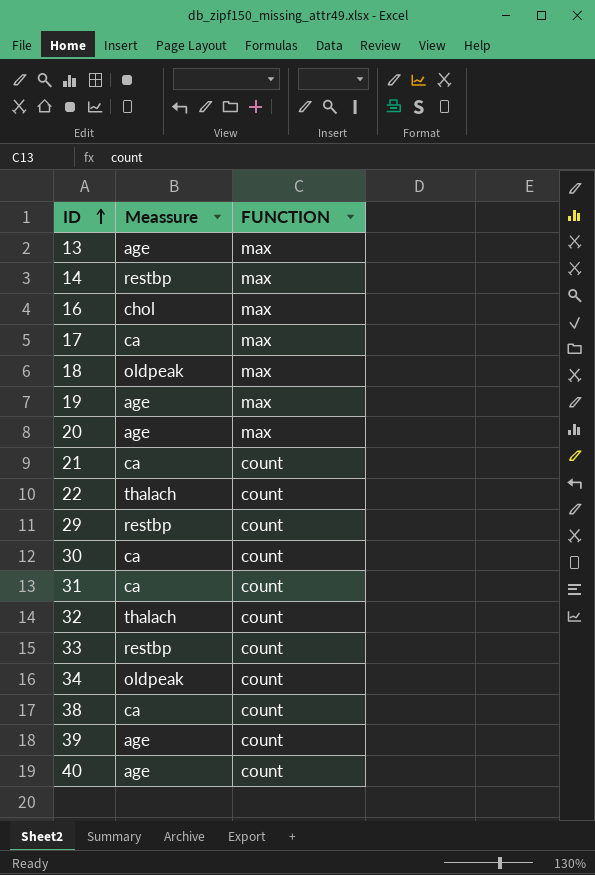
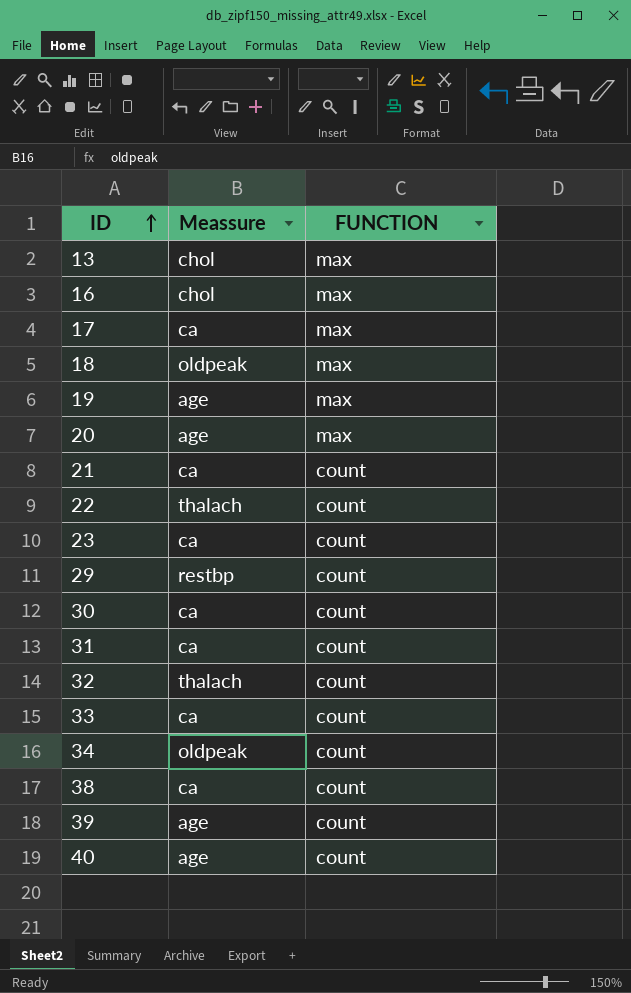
row 14: restbp | max -> none
13 | Meassure: age -> chol
row 23: none -> ca | count
33 | Meassure: restbp -> ca

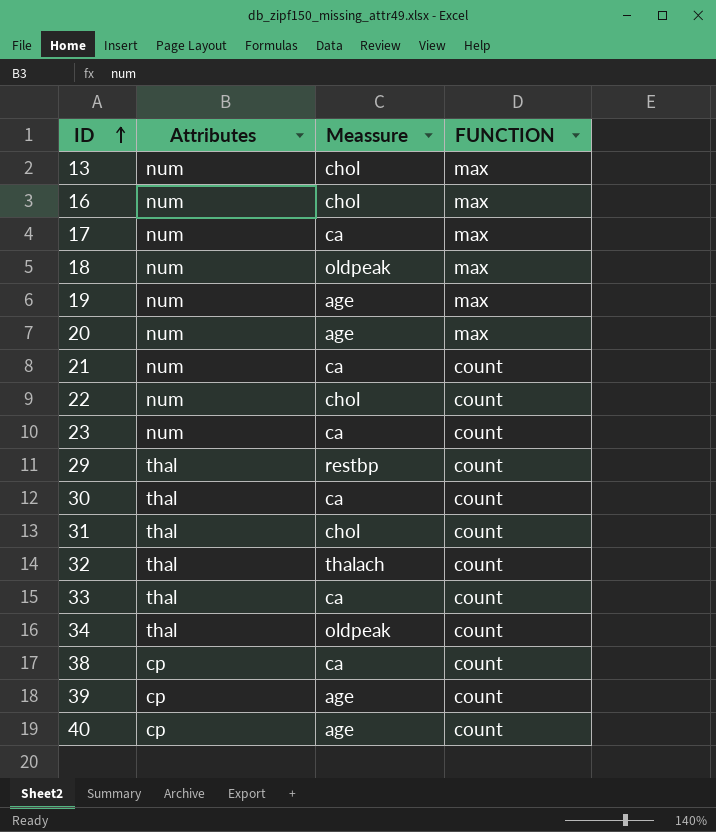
column Attributes | position: none -> 2
22 | Meassure: thalach -> chol
31 | Meassure: ca -> chol

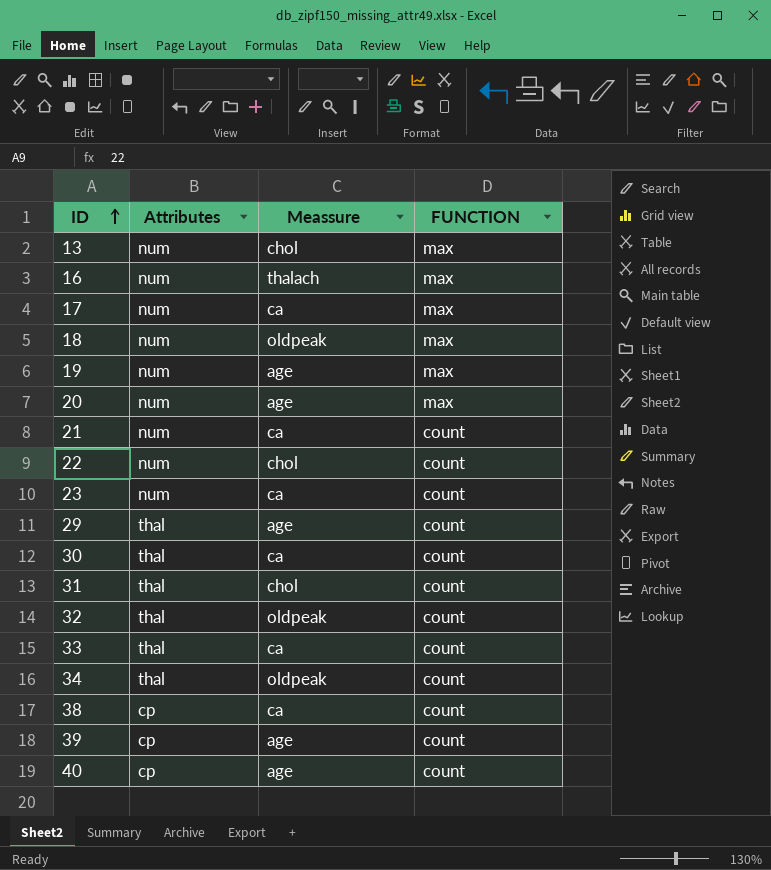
16 | Meassure: chol -> thalach
29 | Meassure: restbp -> age
32 | Meassure: thalach -> oldpeak

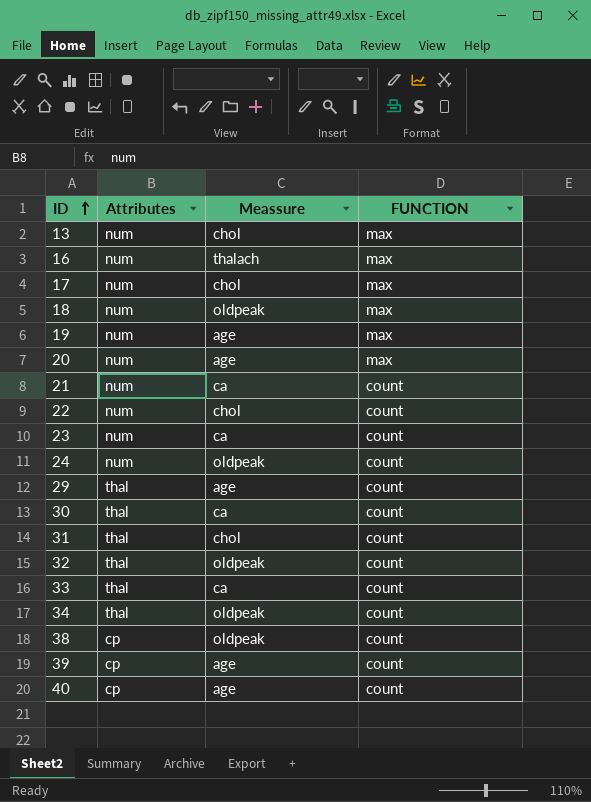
17 | Meassure: ca -> chol
row 24: none -> num | oldpeak | count
38 | Meassure: ca -> oldpeak

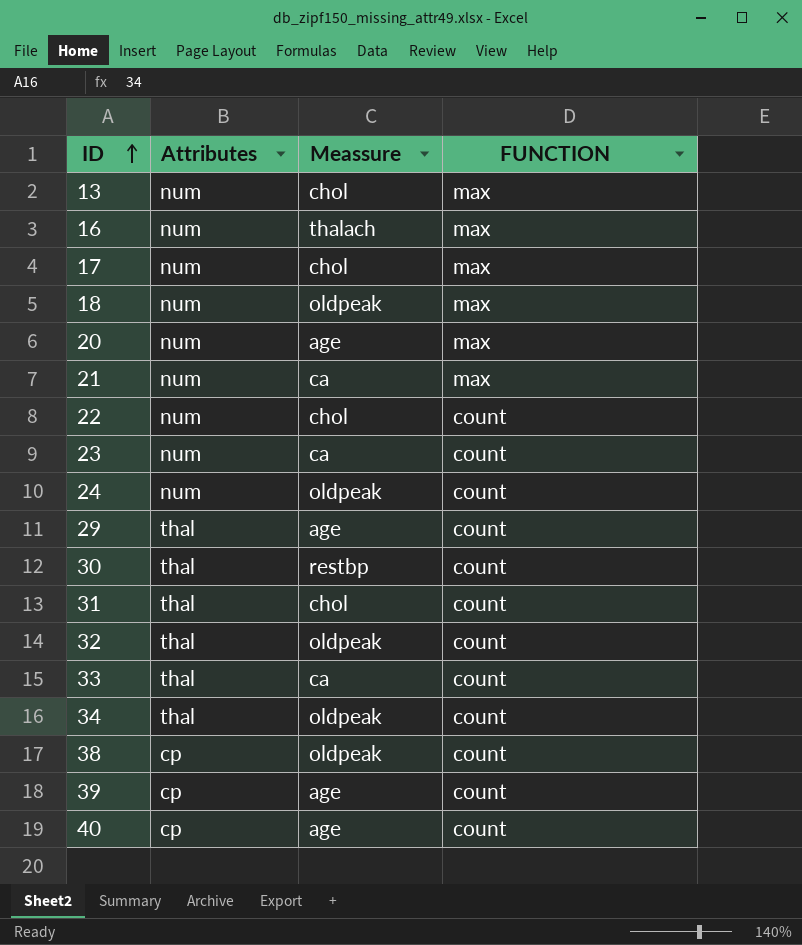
row 19: num | age | max -> none
21 | FUNCTION: count -> max
30 | Meassure: ca -> restbp

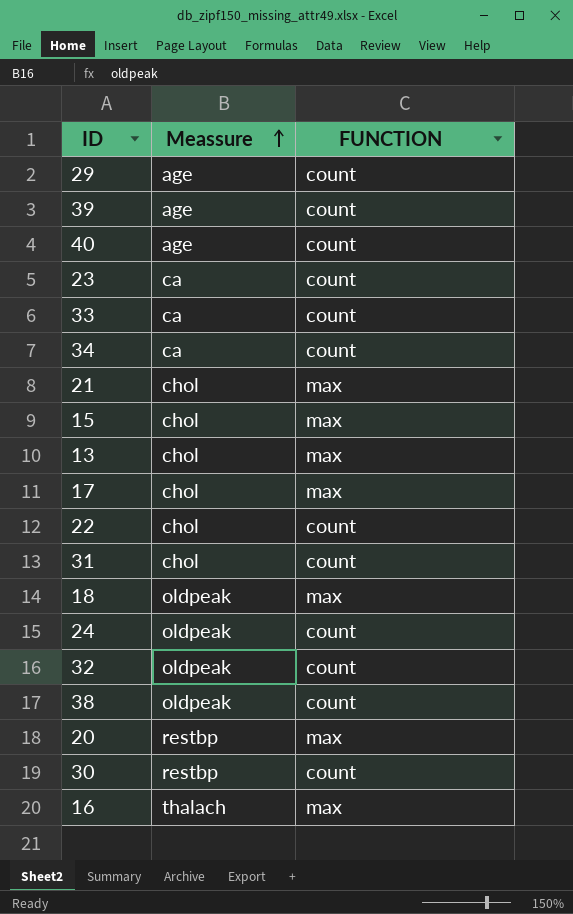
row order: ID ascending -> Meassure ascending
column Attributes | position: 2 -> none
34 | Meassure: oldpeak -> ca
21 | Meassure: ca -> chol
row 15: none -> chol | max
20 | Meassure: age -> restbp

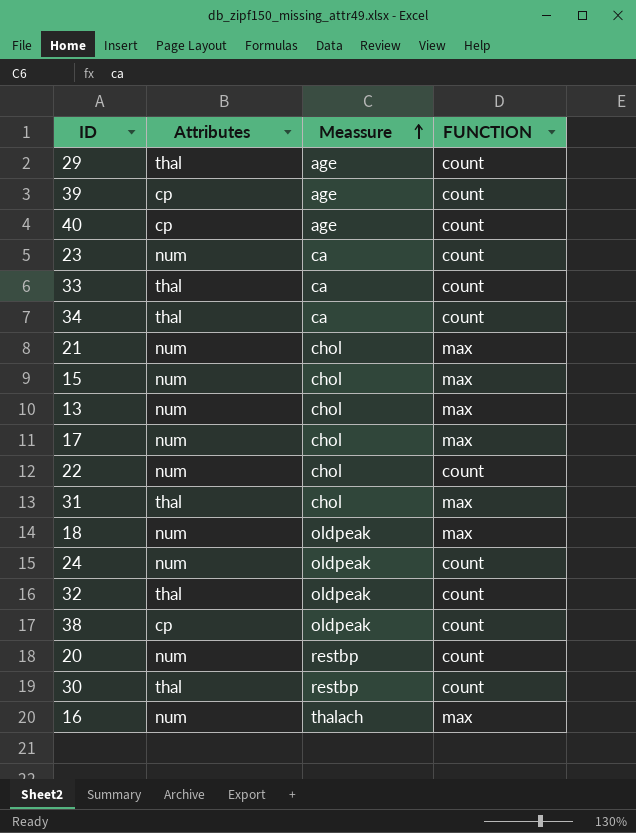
column Attributes | position: none -> 2
31 | FUNCTION: count -> max
20 | FUNCTION: max -> count

